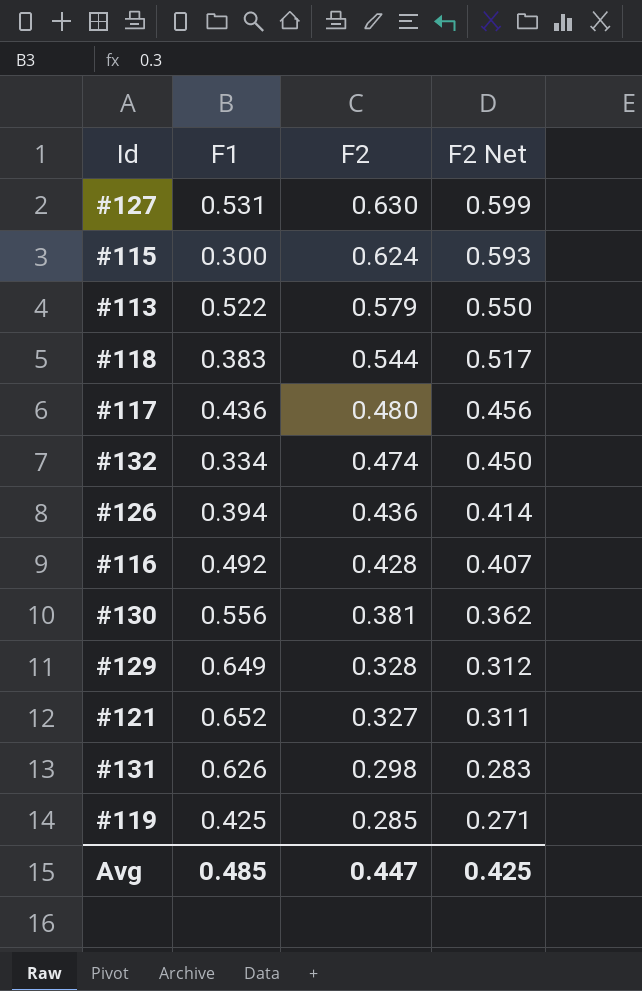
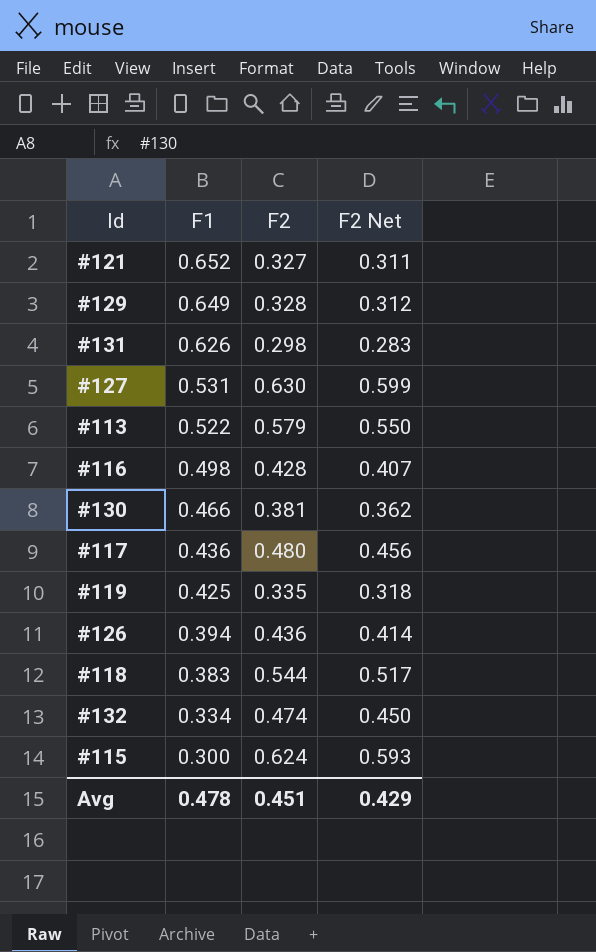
row order: F2 descending -> F1 descending
#116 | F1: 0.492 -> 0.498
#130 | F1: 0.556 -> 0.466
#119 | F2: 0.285 -> 0.335
#119 | F2 Net: 0.271 -> 0.318
Avg | F1: 0.485 -> 0.478
Avg | F2: 0.447 -> 0.451
Avg | F2 Net: 0.425 -> 0.429

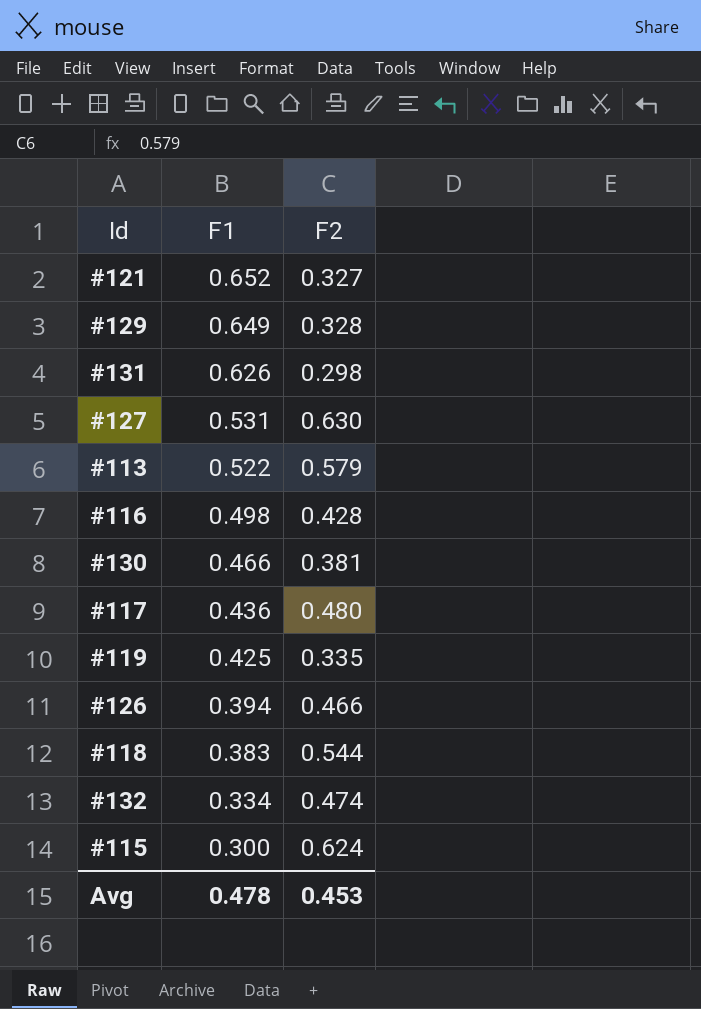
column F2 Net | formula: [F2] * 0.95 -> none
#126 | F2: 0.436 -> 0.466
Avg | F2: 0.451 -> 0.453

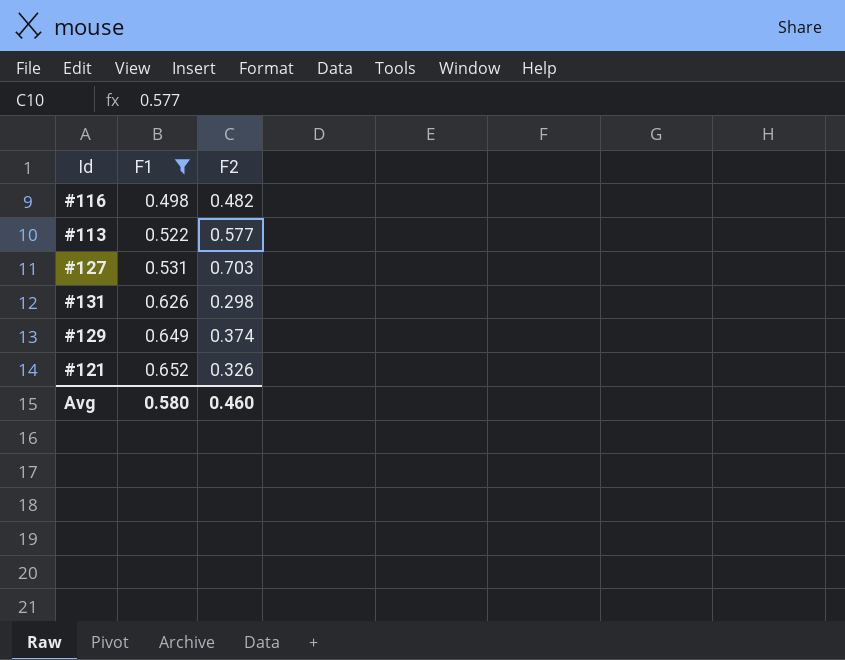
filter: none -> F1 >= 0.498
row order: F1 descending -> F1 ascending
#116 | F2: 0.428 -> 0.482
#113 | F2: 0.579 -> 0.577
#127 | F2: 0.630 -> 0.703
#129 | F2: 0.328 -> 0.374
#121 | F2: 0.327 -> 0.326
Avg | F1: 0.478 -> 0.580
Avg | F2: 0.453 -> 0.460

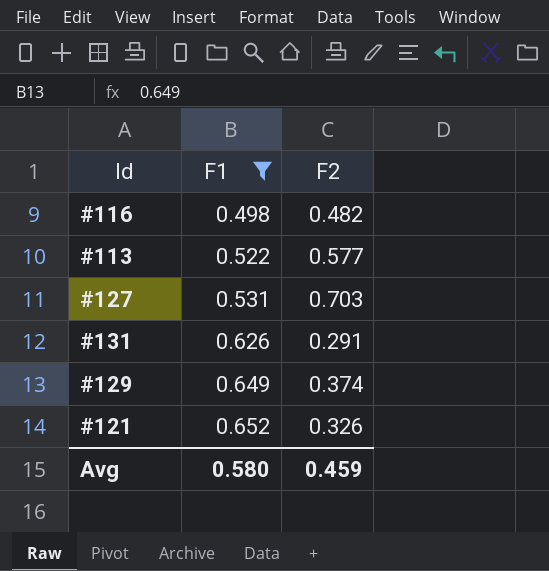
#131 | F2: 0.298 -> 0.291
Avg | F2: 0.460 -> 0.459

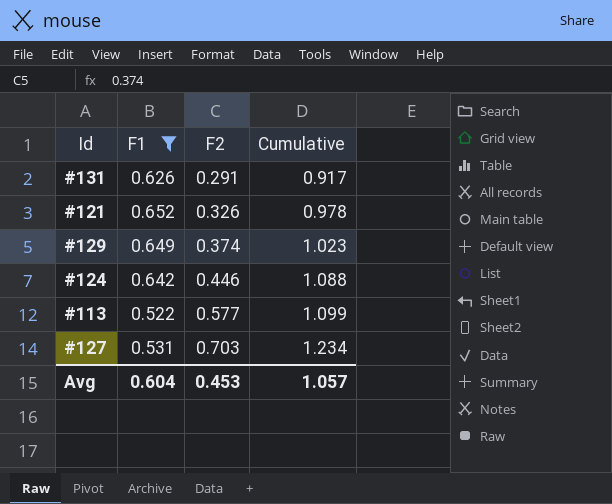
row order: F1 ascending -> F2 ascending
column Cumulative | formula: none -> [F1] + [F2]
row #116: 0.498 | 0.482 -> none
row #124: none -> 0.642 | 0.446 | 1.088
Avg | F1: 0.580 -> 0.604
Avg | F2: 0.459 -> 0.453

